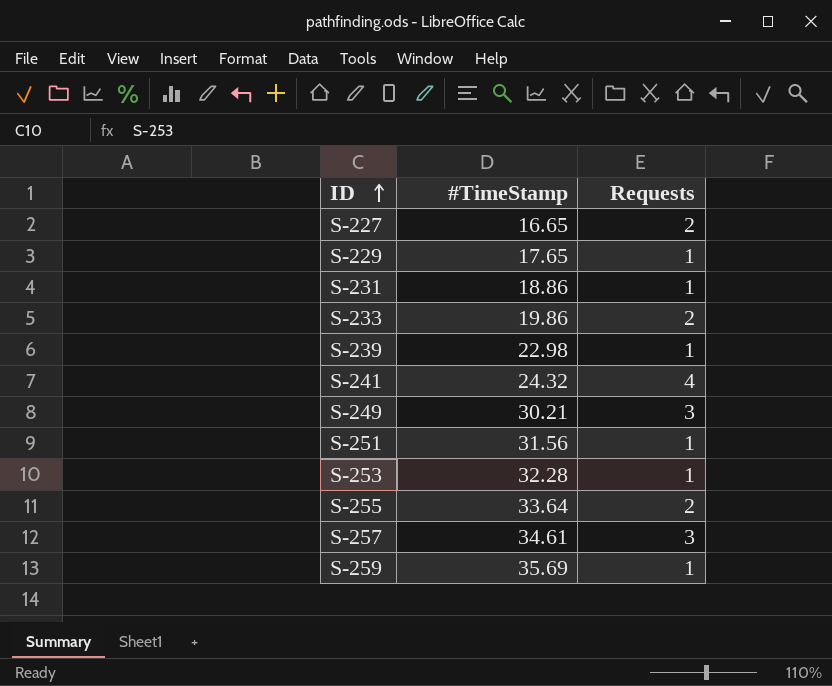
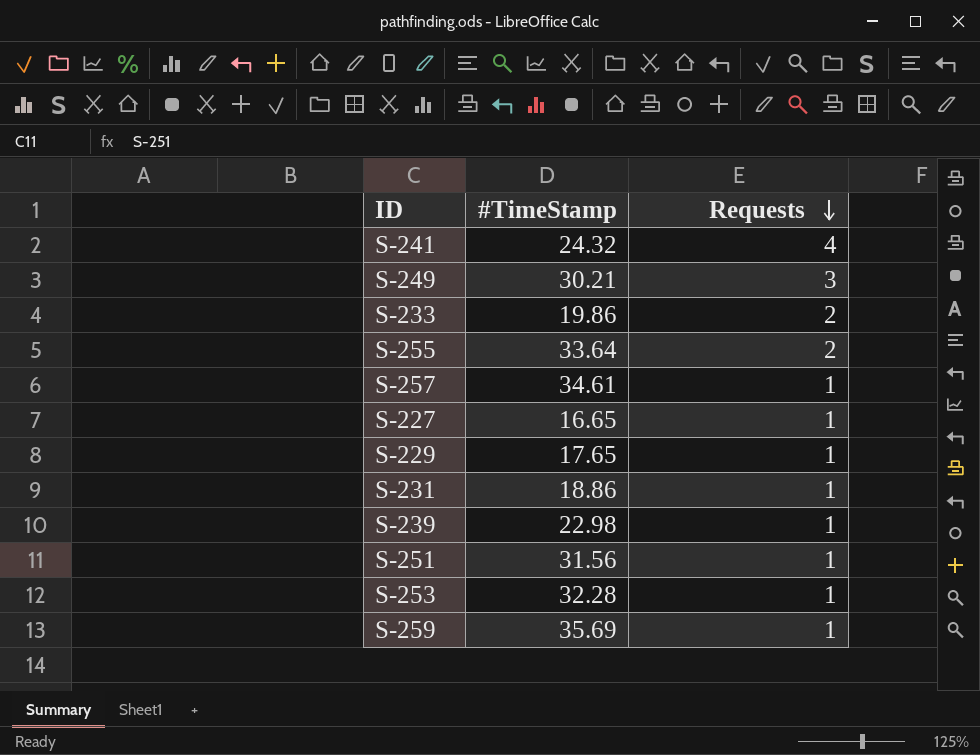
row order: ID ascending -> Requests descending
S-257 | Requests: 3 -> 1
S-227 | Requests: 2 -> 1

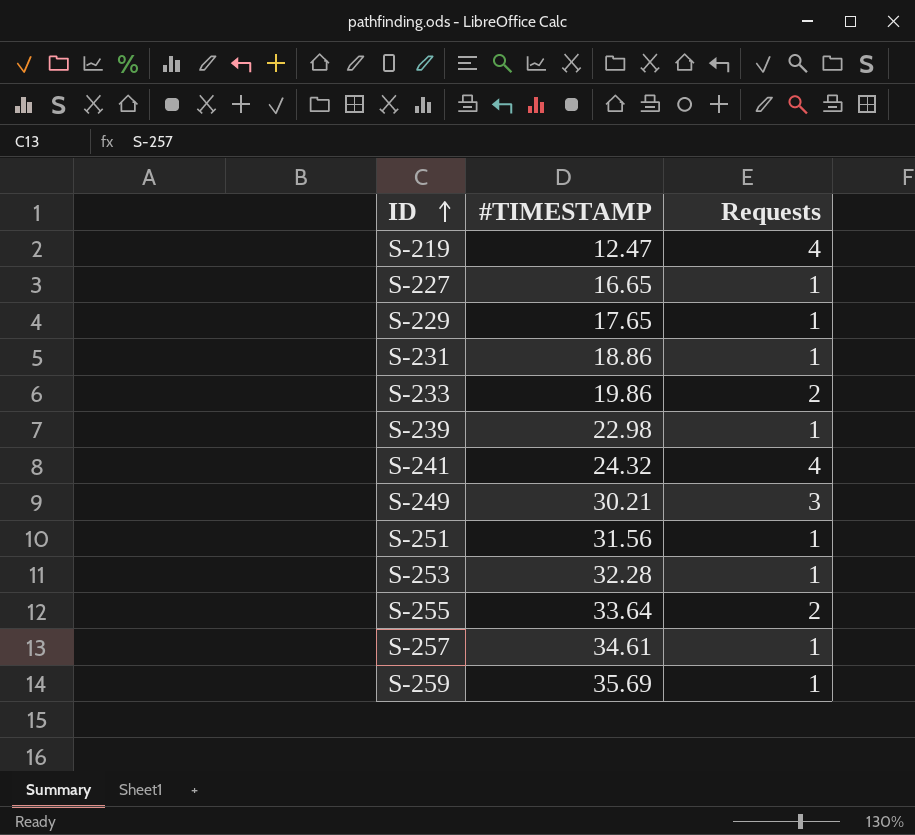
row order: Requests descending -> ID ascending
column name: #TimeStamp -> #TIMESTAMP
row S-219: none -> 12.47 | 4

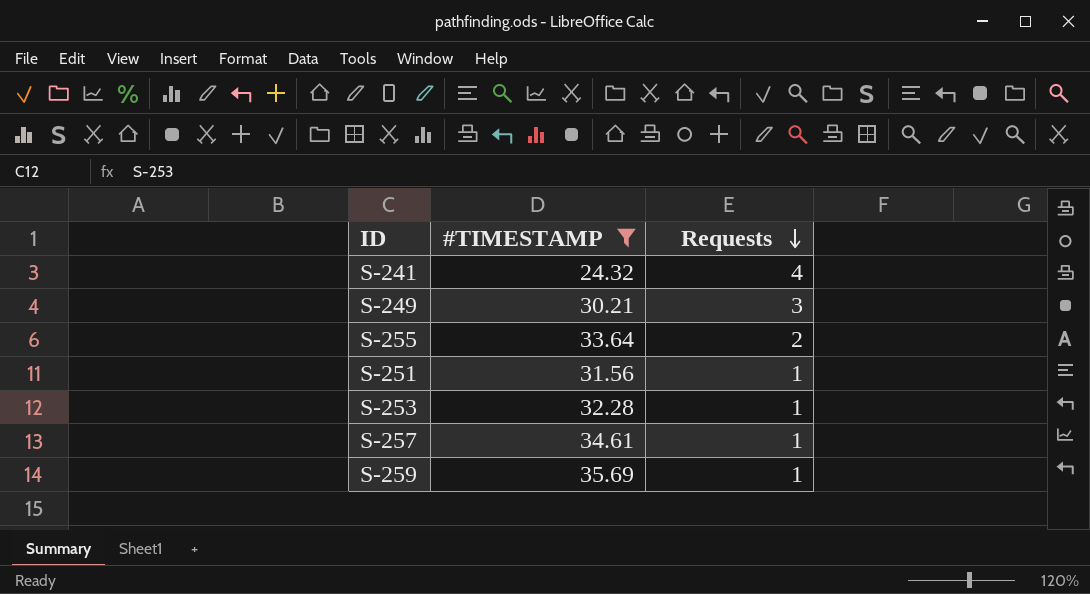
filter: none -> #TIMESTAMP >= 24.32
row order: ID ascending -> Requests descending

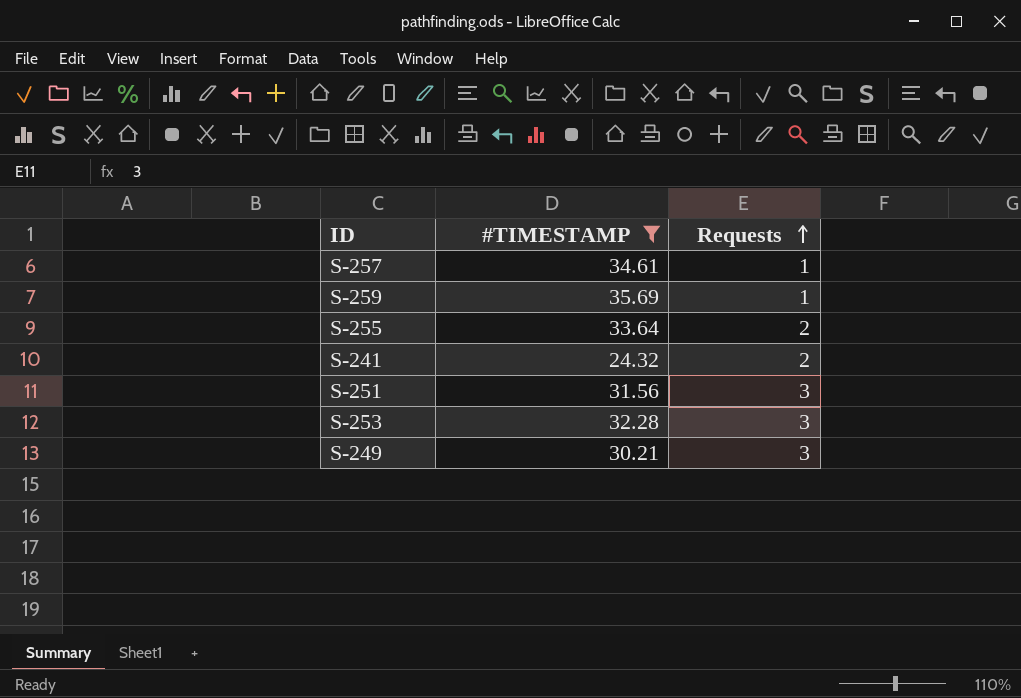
row order: Requests descending -> Requests ascending
S-241 | Requests: 4 -> 2
S-251 | Requests: 1 -> 3
S-253 | Requests: 1 -> 3

